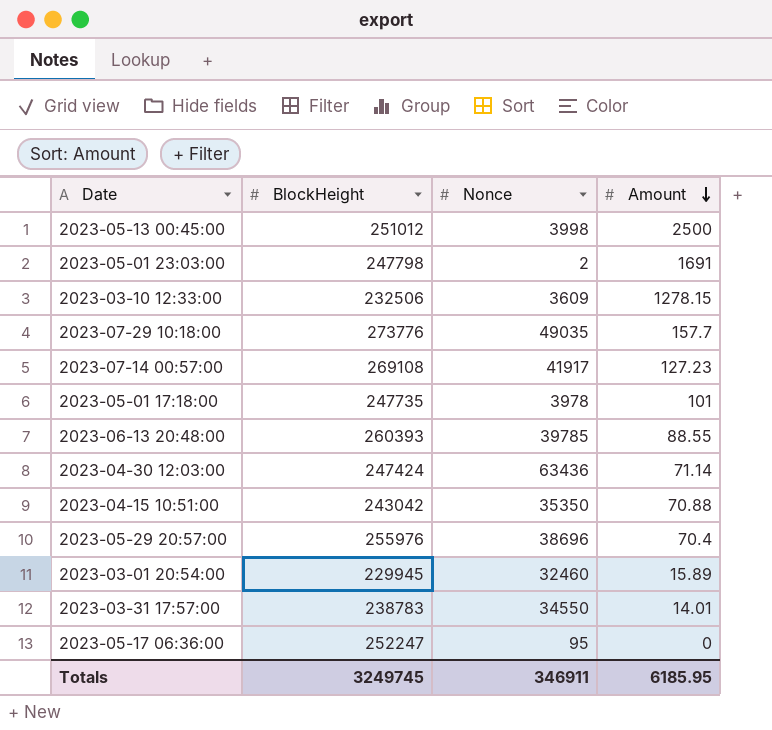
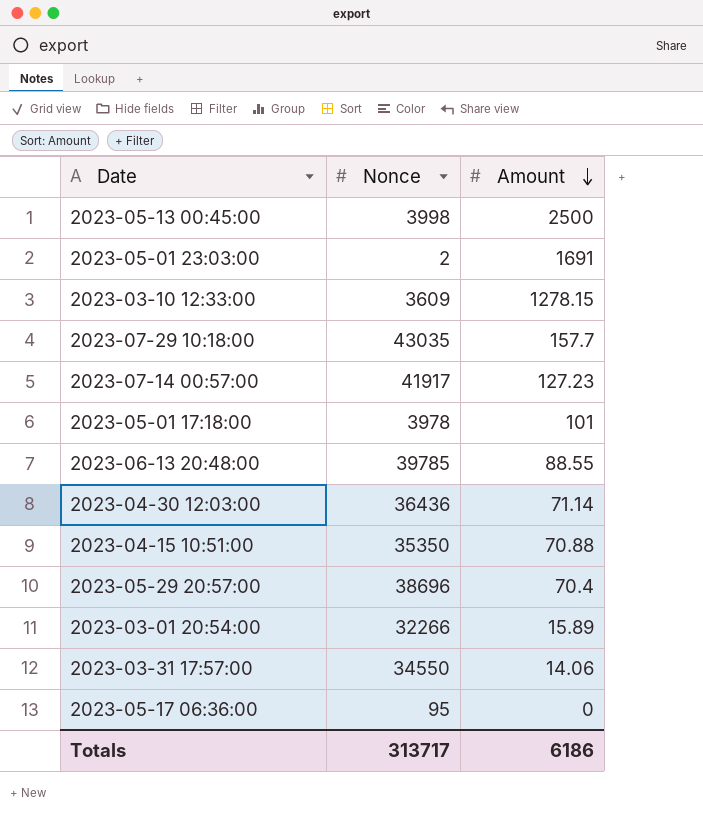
column BlockHeight | position: 2 -> none
2023-07-29 10:18:00 | Nonce: 49035 -> 43035
2023-04-30 12:03:00 | Nonce: 63436 -> 36436
2023-03-01 20:54:00 | Nonce: 32460 -> 32266
2023-03-31 17:57:00 | Amount: 14.01 -> 14.06
Totals | Nonce: 346911 -> 313717
Totals | Amount: 6185.95 -> 6186

